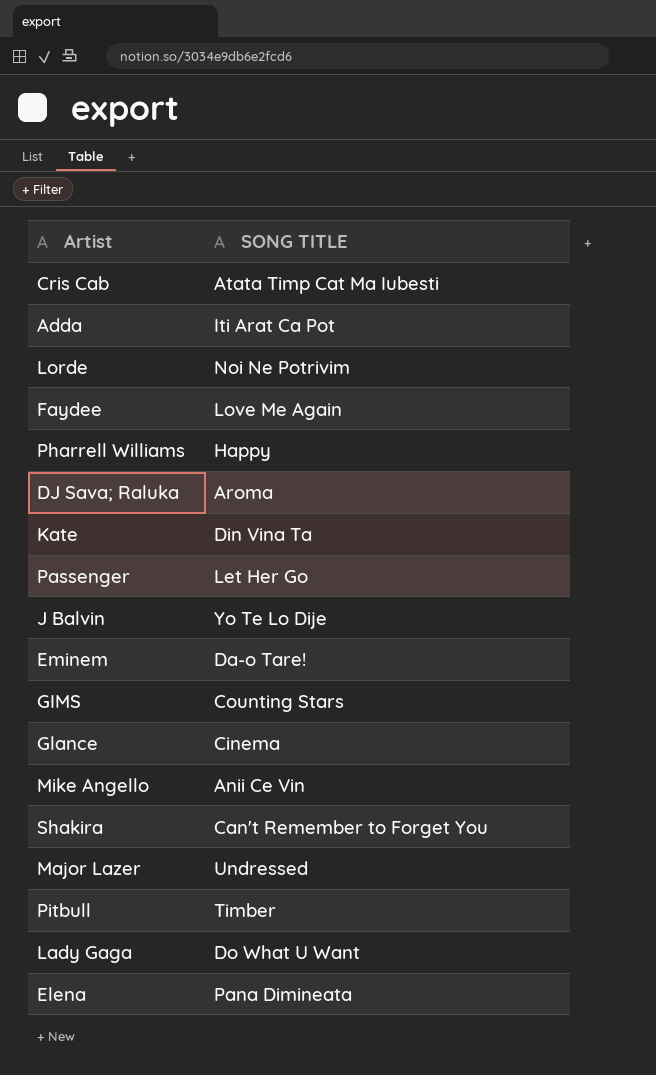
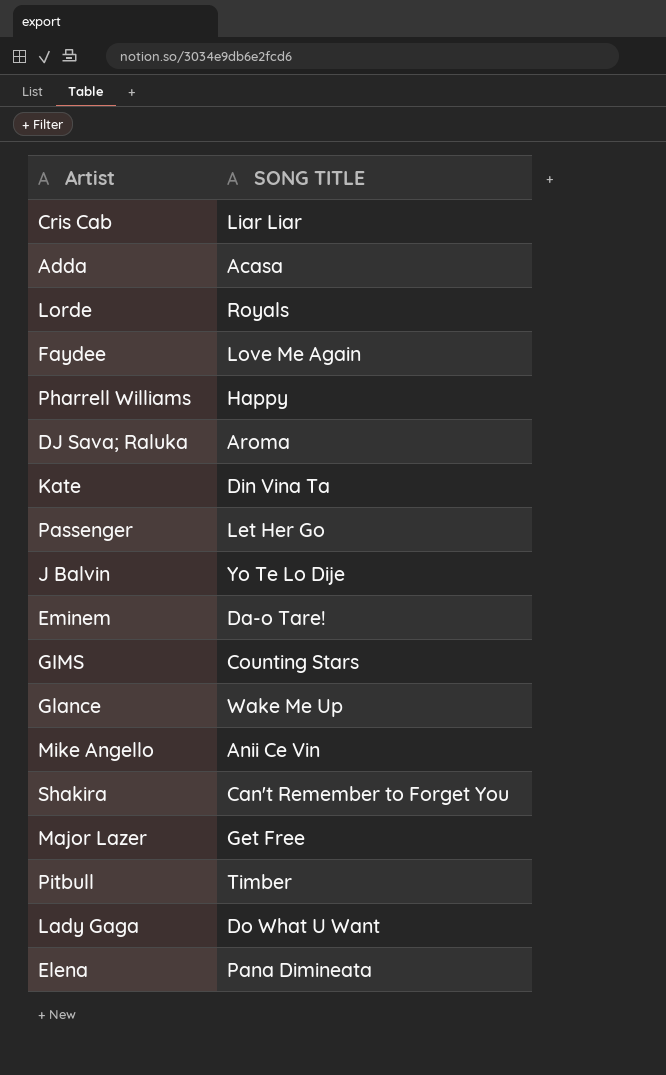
Cris Cab | SONG TITLE: Atata Timp Cat Ma Iubesti -> Liar Liar
Adda | SONG TITLE: Iti Arat Ca Pot -> Acasa
Lorde | SONG TITLE: Noi Ne Potrivim -> Royals
Glance | SONG TITLE: Cinema -> Wake Me Up
Major Lazer | SONG TITLE: Undressed -> Get Free

